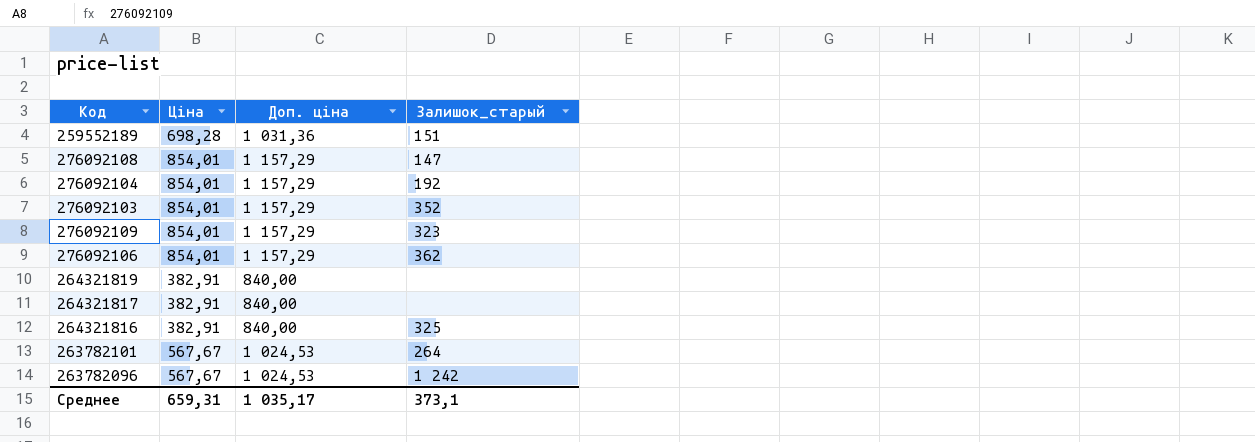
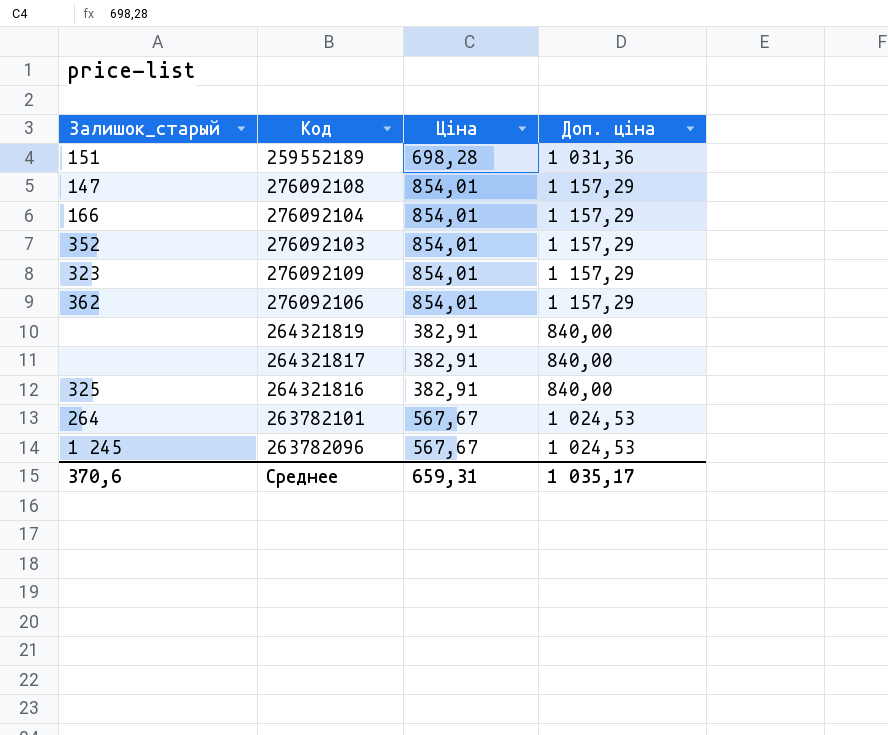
column Залишок_старый | position: 4 -> 1
276092104 | Залишок_старый: 192 -> 166
263782096 | Залишок_старый: 1 242 -> 1 245
Среднее | Залишок_старый: 373,1 -> 370,6

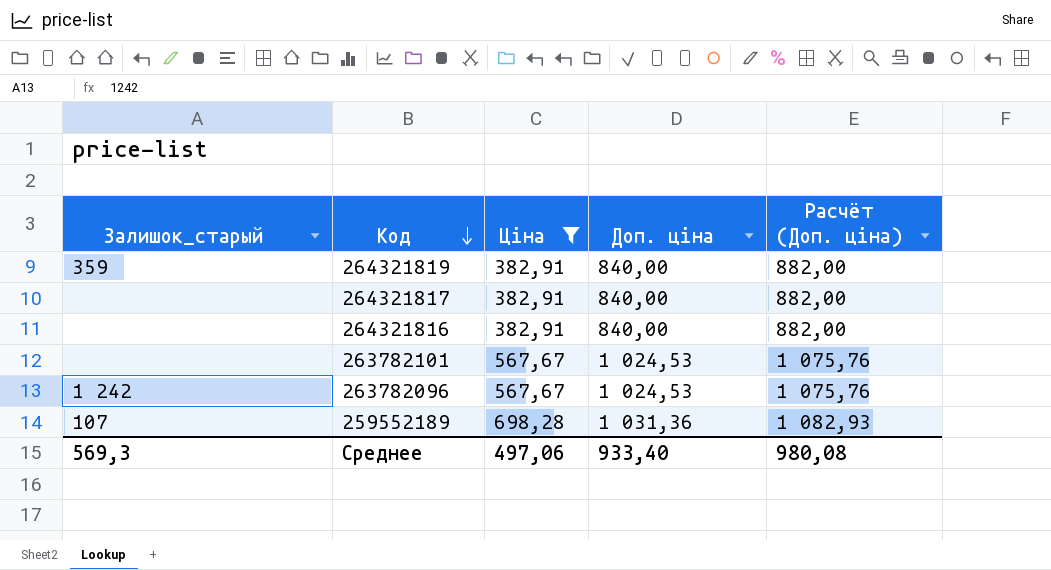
filter: none -> Ціна != 854,01
row order: none -> Код descending
column Расчёт (Доп. ціна) | formula: none -> [Доп. ціна] * 1,05
264321819 | Залишок_старый: none -> 359
264321816 | Залишок_старый: 325 -> none
263782101 | Залишок_старый: 264 -> none
263782096 | Залишок_старый: 1 245 -> 1 242
259552189 | Залишок_старый: 151 -> 107
Среднее | Залишок_старый: 370,6 -> 569,3
Среднее | Ціна: 659,31 -> 497,06
Среднее | Доп. ціна: 1 035,17 -> 933,40

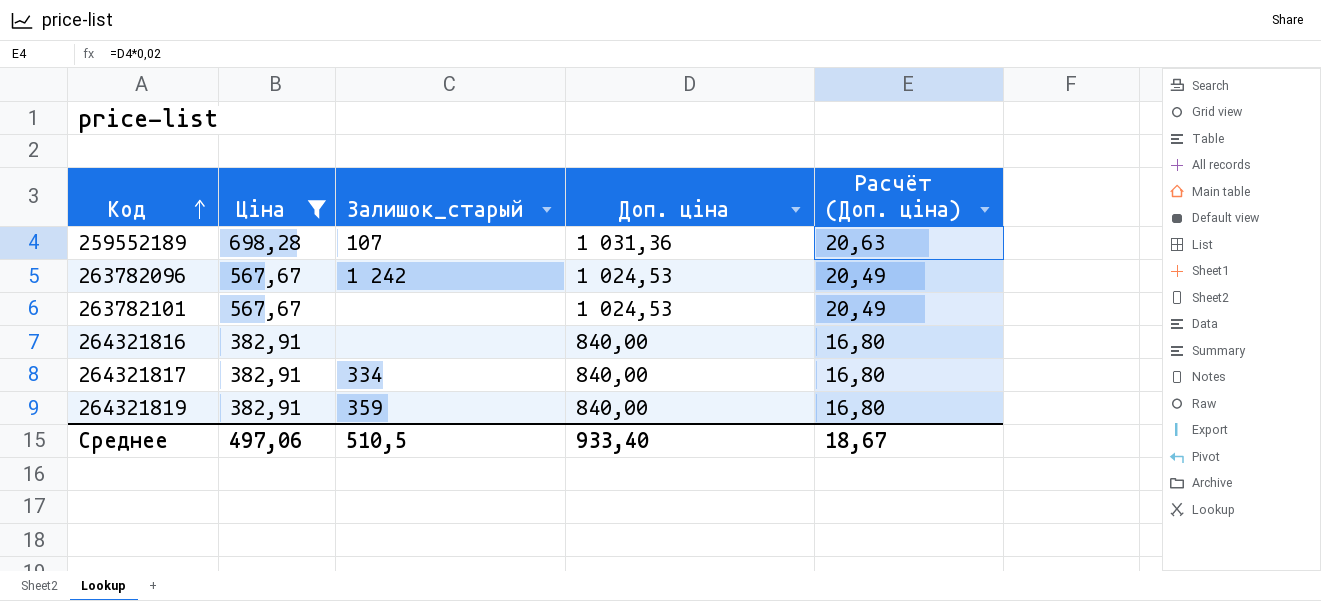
row order: Код descending -> Код ascending
column Залишок_старый | position: 1 -> 3
column Расчёт (Доп. ціна) | formula: [Доп. ціна] * 1,05 -> [Доп. ціна] * 0,02
264321817 | Залишок_старый: none -> 334
Среднее | Залишок_старый: 569,3 -> 510,5
Среднее | Расчёт (Доп. ціна): 980,08 -> 18,67

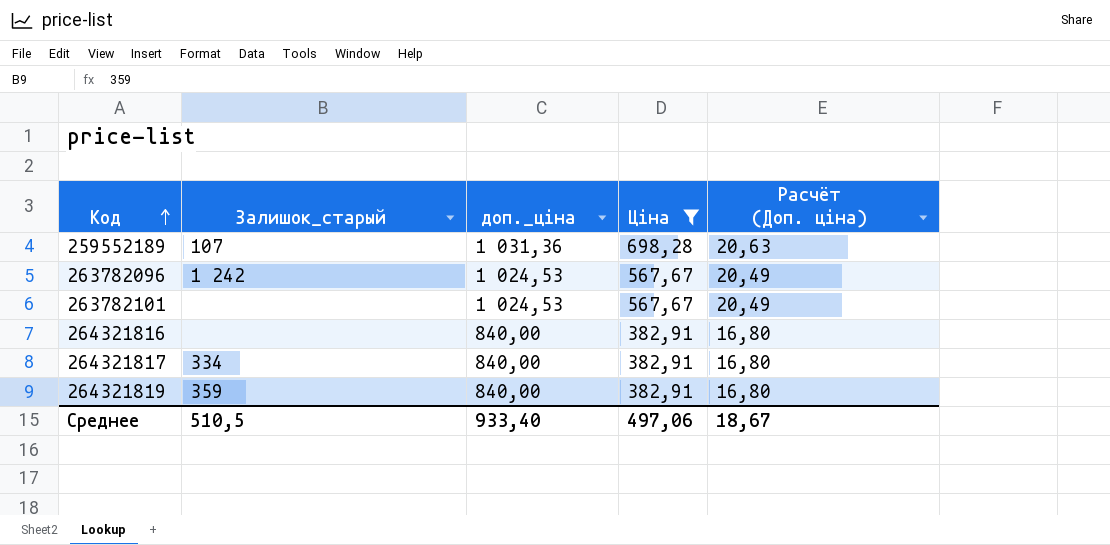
column name: Доп. ціна -> доп._ціна
column Ціна | position: 2 -> 4

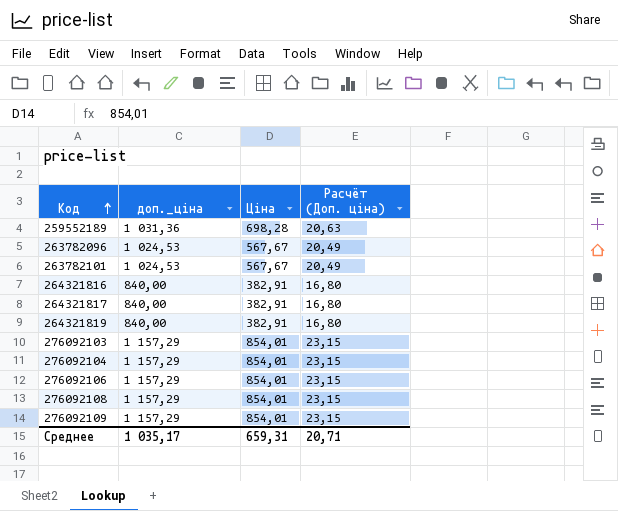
filter: Ціна != 854,01 -> none
column Залишок_старый | position: 2 -> none
Среднее | доп._ціна: 933,40 -> 1 035,17
Среднее | Ціна: 497,06 -> 659,31
Среднее | Расчёт (Доп. ціна): 18,67 -> 20,71

